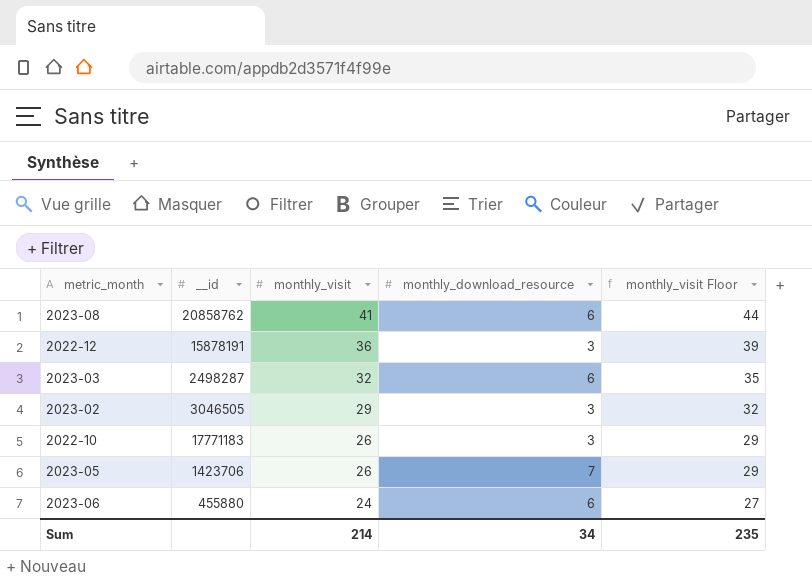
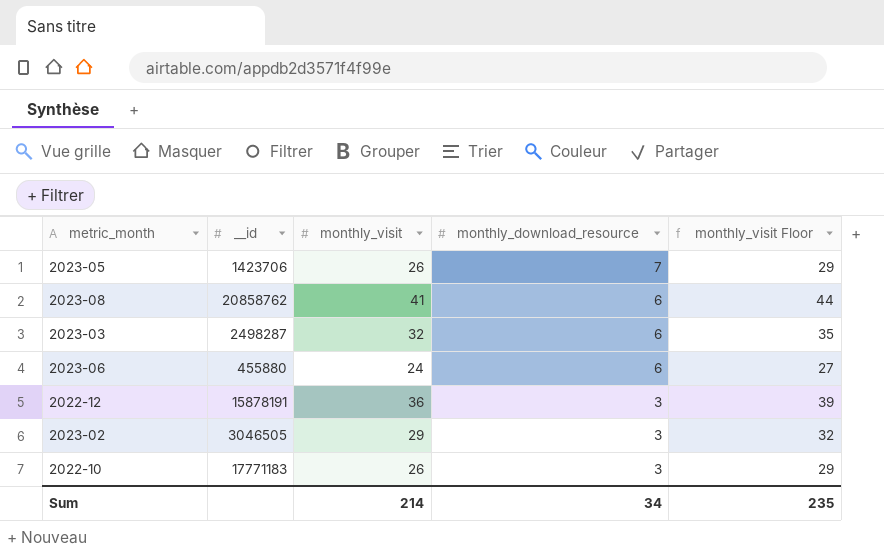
row order: monthly_visit descending -> monthly_download_resource descending

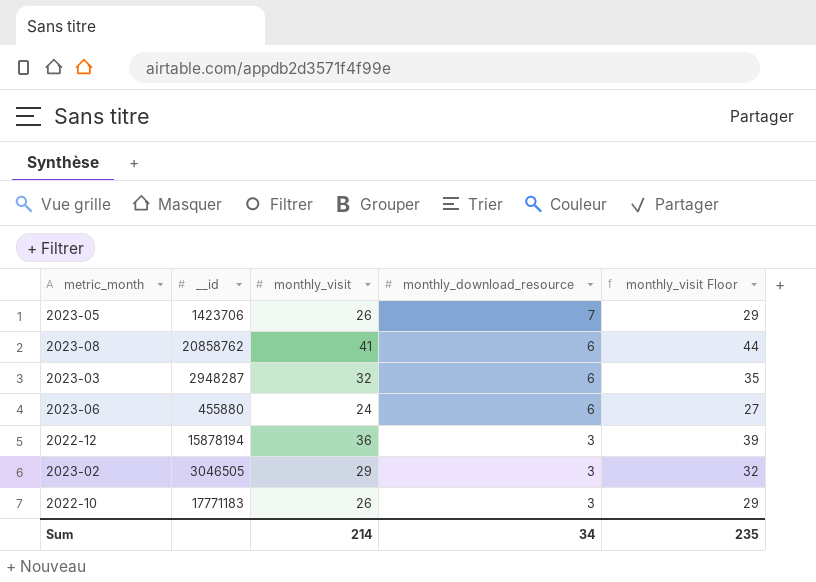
2023-03 | __id: 2498287 -> 2948287
2022-12 | __id: 15878191 -> 15878194

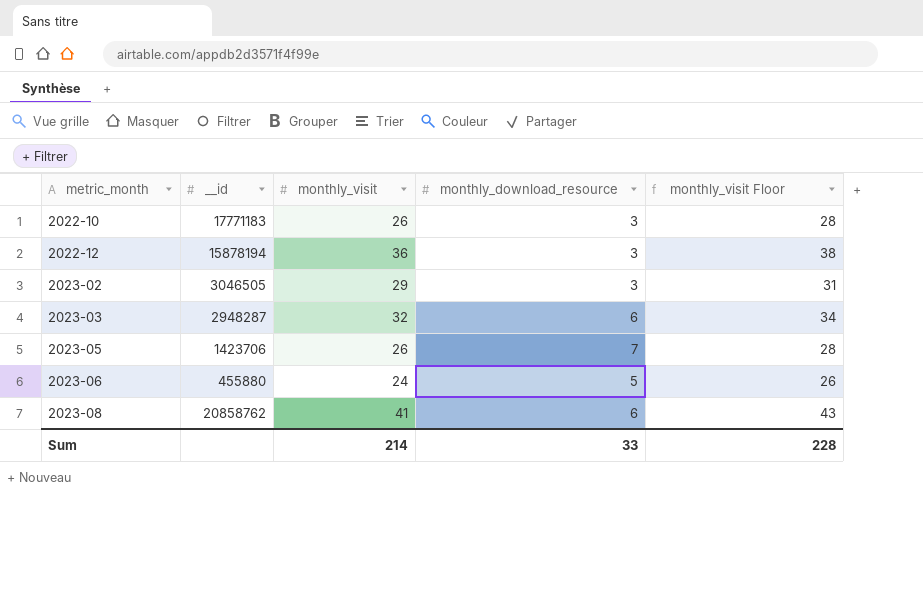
row order: monthly_download_resource descending -> metric_month ascending
column monthly_visit Floor | formula: [monthly_visit] + 3 -> [monthly_visit] + 2
2023-06 | monthly_download_resource: 6 -> 5
Sum | monthly_download_resource: 34 -> 33
Sum | monthly_visit Floor: 235 -> 228

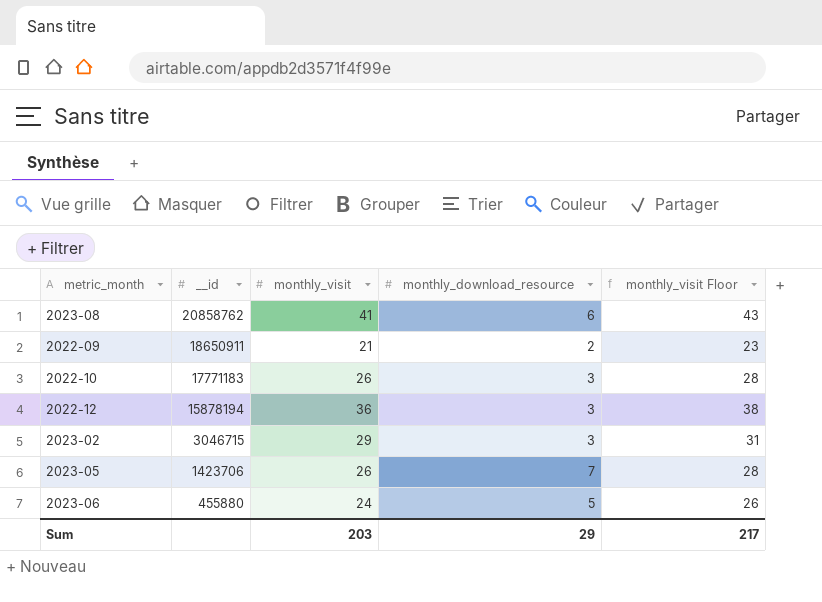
row order: metric_month ascending -> __id descending
row 2023-03: 2948287 | 32 | 6 | 34 -> none
row 2022-09: none -> 18650911 | 21 | 2 | 23
2023-02 | __id: 3046505 -> 3046715
Sum | monthly_visit: 214 -> 203
Sum | monthly_download_resource: 33 -> 29
Sum | monthly_visit Floor: 228 -> 217

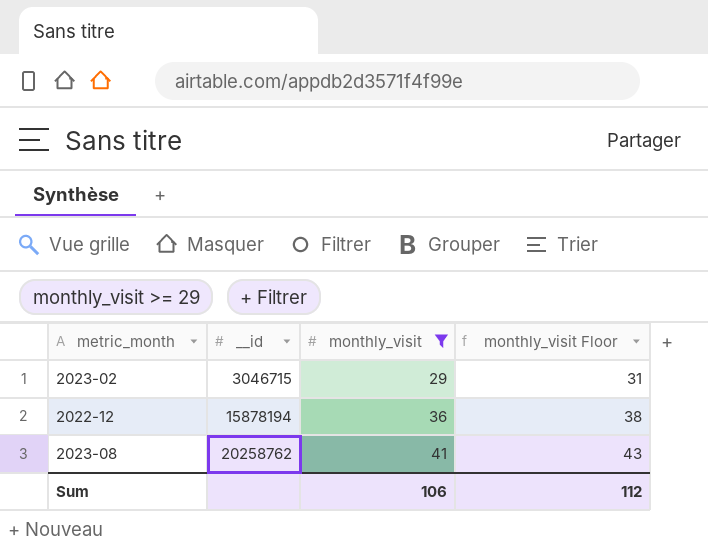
filter: none -> monthly_visit >= 29
row order: __id descending -> __id ascending
column monthly_download_resource | position: 4 -> none
2023-08 | __id: 20858762 -> 20258762
Sum | monthly_visit: 203 -> 106
Sum | monthly_visit Floor: 217 -> 112

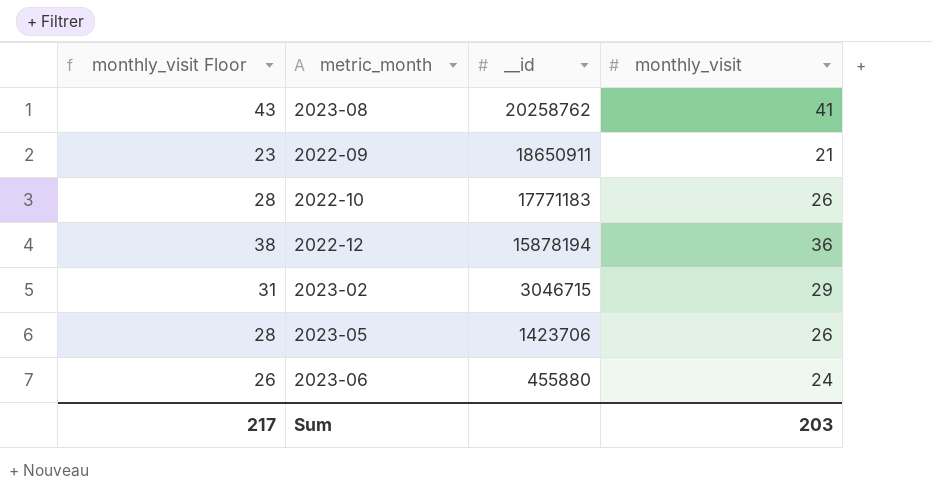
filter: monthly_visit >= 29 -> none
row order: __id ascending -> __id descending
column monthly_visit Floor | position: 4 -> 1
Sum | monthly_visit Floor: 112 -> 217
Sum | monthly_visit: 106 -> 203

